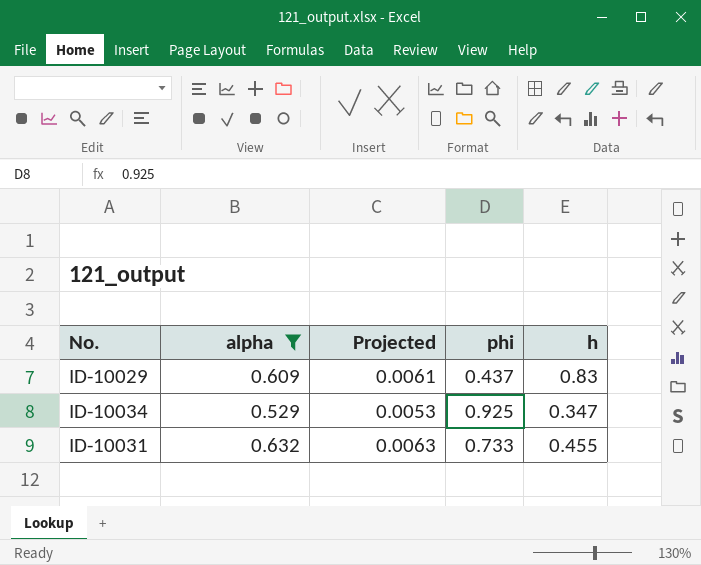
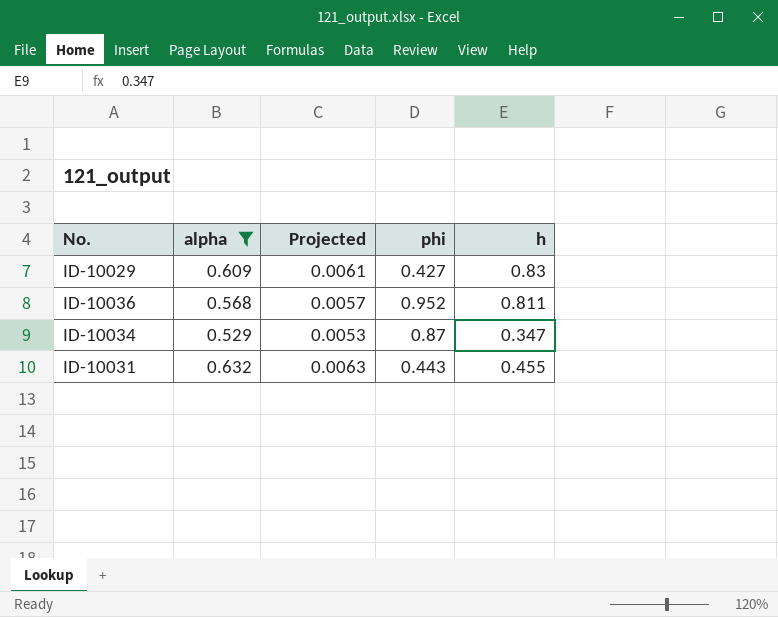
ID-10029 | phi: 0.437 -> 0.427
row ID-10036: none -> 0.568 | 0.0057 | 0.952 | 0.811
ID-10034 | phi: 0.925 -> 0.87
ID-10031 | phi: 0.733 -> 0.443

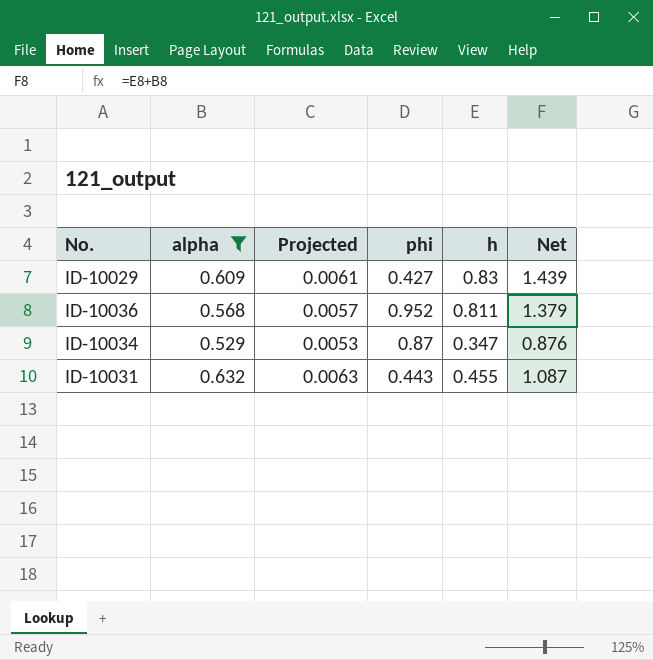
column Net | formula: none -> [alpha] + [h]

